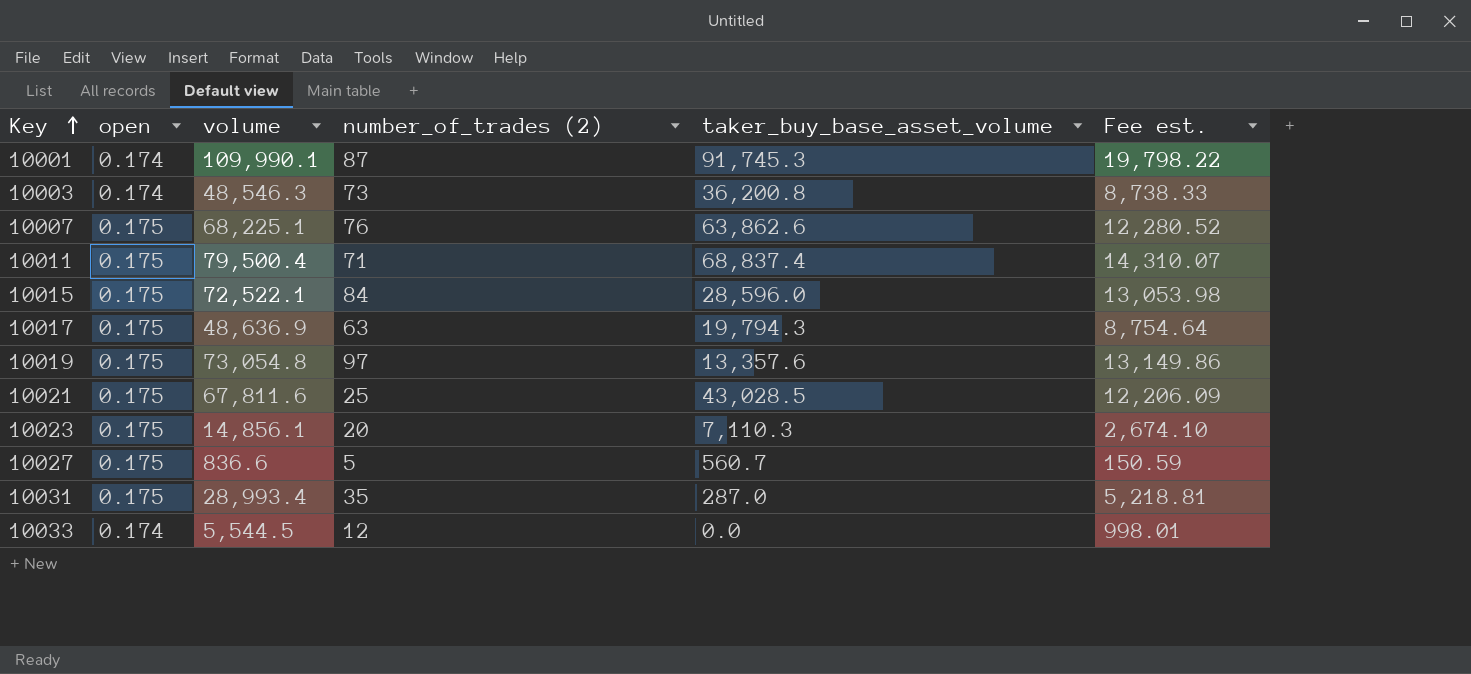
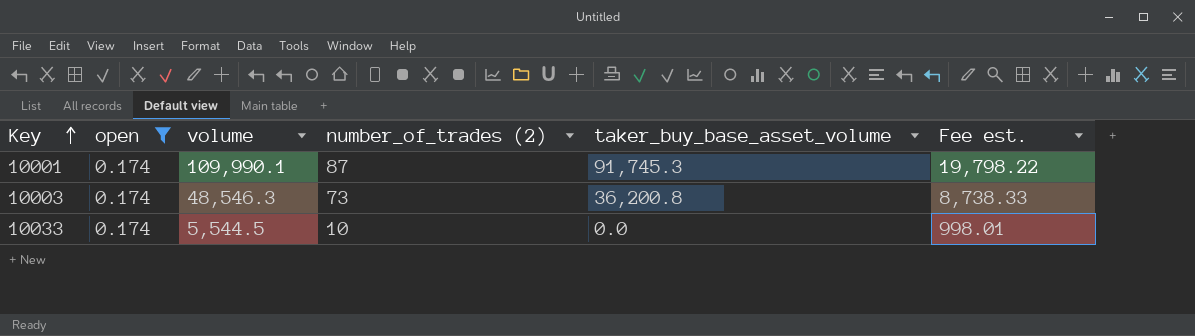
filter: none -> open = 0.174
10033 | number_of_trades (2): 12 -> 10

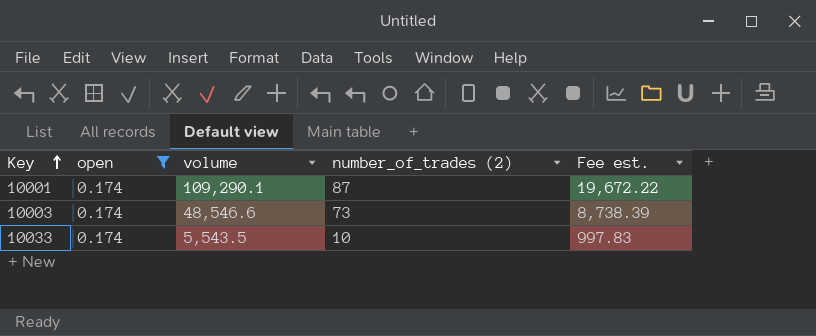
column taker_buy_base_asset_volume | position: 5 -> none
10001 | volume: 109,990.1 -> 109,290.1
10001 | Fee est.: 19,798.22 -> 19,672.22
10003 | volume: 48,546.3 -> 48,546.6
10003 | Fee est.: 8,738.33 -> 8,738.39
10033 | volume: 5,544.5 -> 5,543.5
10033 | Fee est.: 998.01 -> 997.83

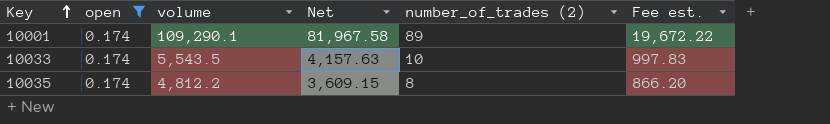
column Net | formula: none -> [volume] * 0.75
row 10003: 0.174 | 48,546.6 | 73 | 8,738.39 -> none
10001 | number_of_trades (2): 87 -> 89
row 10035: none -> 0.174 | 4,812.2 | 3,609.15 | 8 | 866.20

